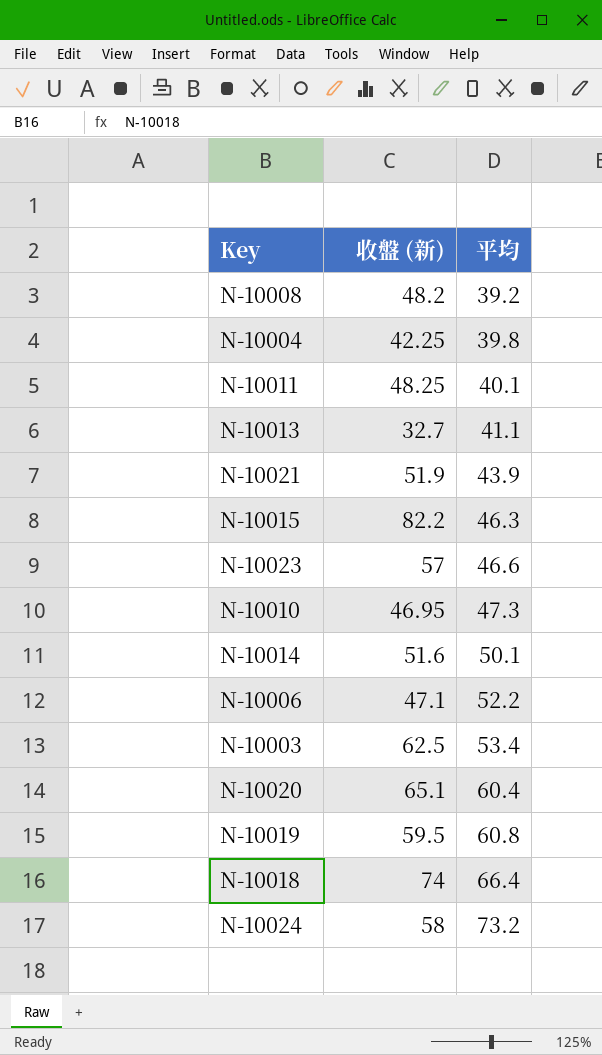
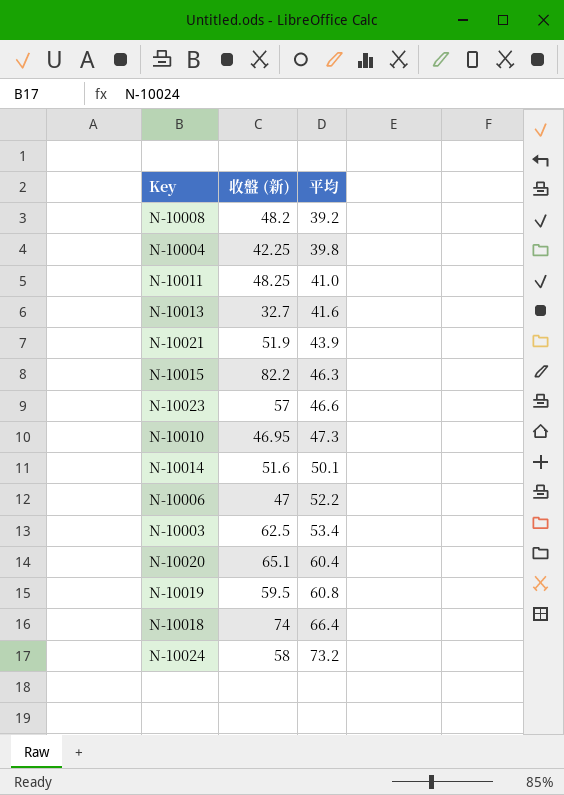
N-10011 | 平均: 40.1 -> 41.0
N-10013 | 平均: 41.1 -> 41.6
N-10006 | 收盤 (新): 47.1 -> 47

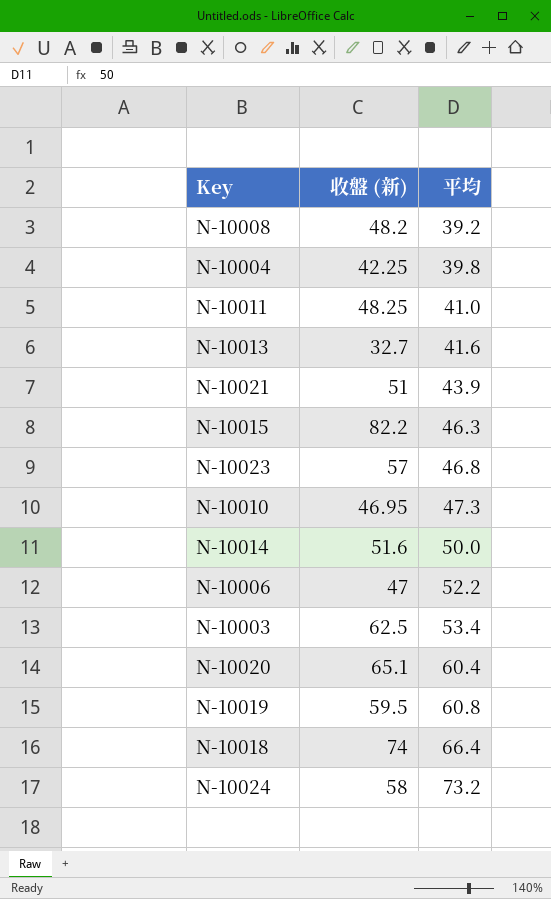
N-10021 | 收盤 (新): 51.9 -> 51
N-10023 | 平均: 46.6 -> 46.8
N-10014 | 平均: 50.1 -> 50.0

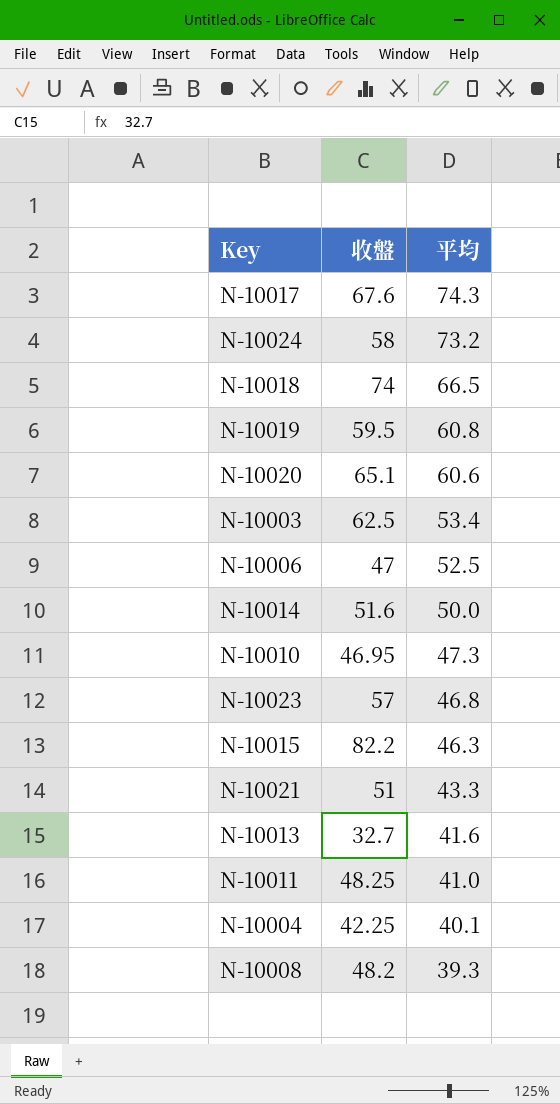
row order: 平均 ascending -> 平均 descending
column name: 收盤 (新) -> 收盤
row N-10017: none -> 67.6 | 74.3
N-10018 | 平均: 66.4 -> 66.5
N-10020 | 平均: 60.4 -> 60.6
N-10006 | 平均: 52.2 -> 52.5
N-10021 | 平均: 43.9 -> 43.3
N-10004 | 平均: 39.8 -> 40.1
N-10008 | 平均: 39.2 -> 39.3

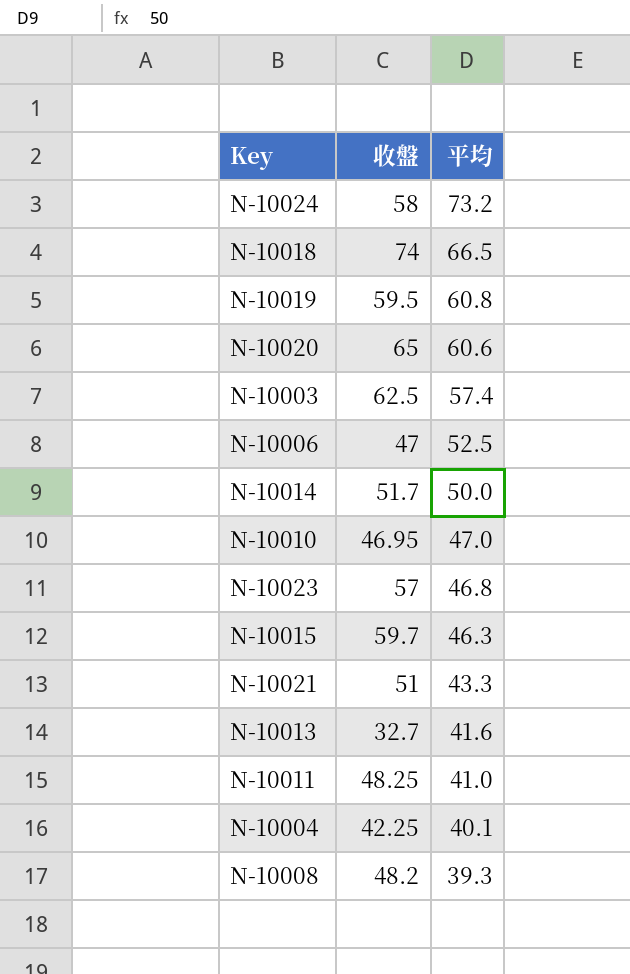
row N-10017: 67.6 | 74.3 -> none
N-10020 | 收盤: 65.1 -> 65
N-10003 | 平均: 53.4 -> 57.4
N-10014 | 收盤: 51.6 -> 51.7
N-10010 | 平均: 47.3 -> 47.0
N-10015 | 收盤: 82.2 -> 59.7

